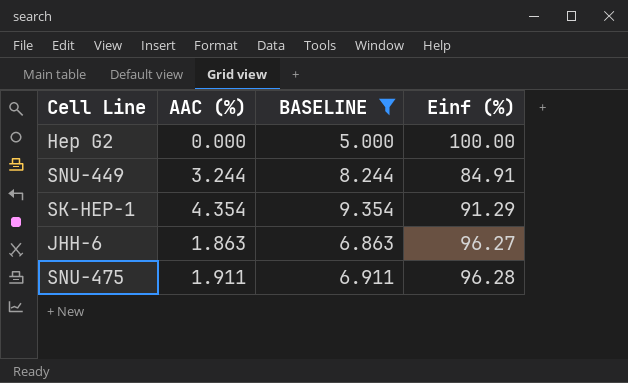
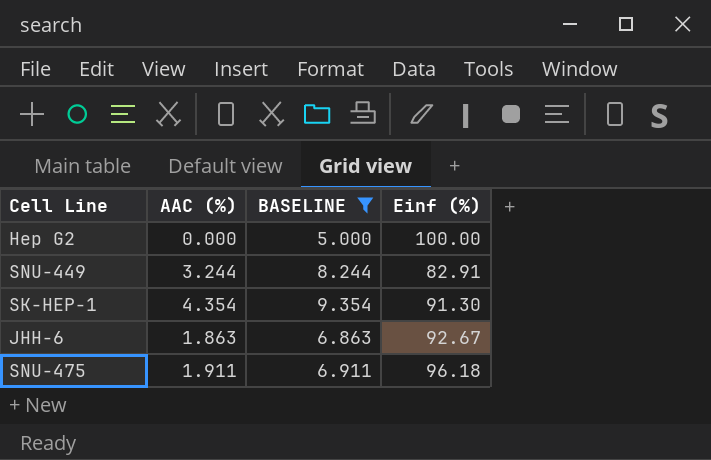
SNU-449 | Einf (%): 84.91 -> 82.91
SK-HEP-1 | Einf (%): 91.29 -> 91.30
JHH-6 | Einf (%): 96.27 -> 92.67
SNU-475 | Einf (%): 96.28 -> 96.18

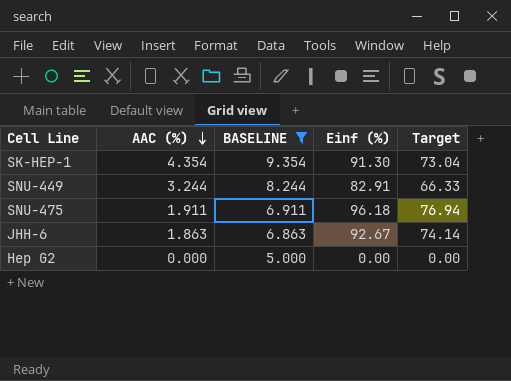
row order: none -> AAC (%) descending
column Target | formula: none -> [Einf (%)] * 0.8
Hep G2 | Einf (%): 100.00 -> 0.00

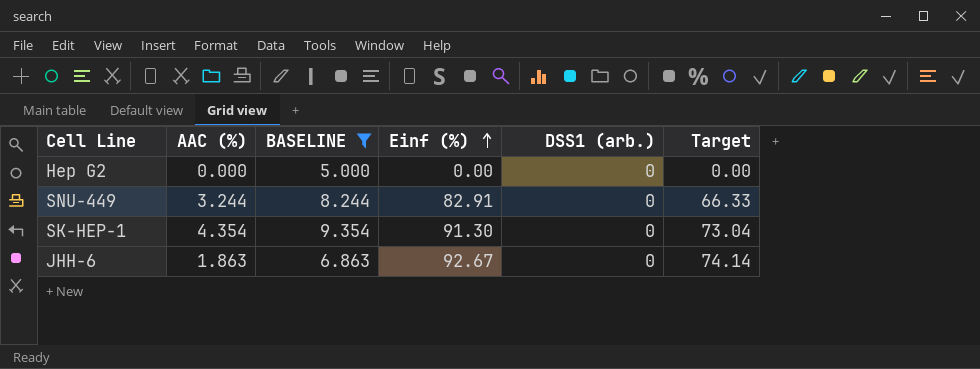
row order: AAC (%) descending -> Einf (%) ascending
column DSS1 (arb.) | position: none -> 5
row SNU-475: 1.911 | 6.911 | 96.18 | 76.94 -> none

